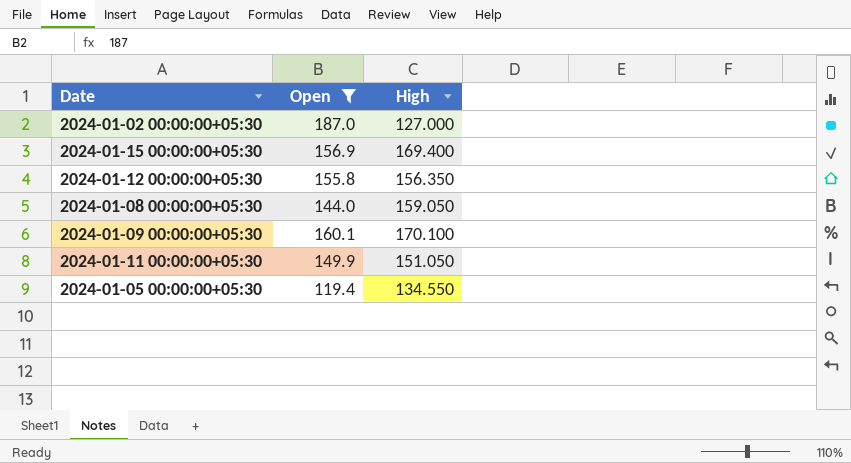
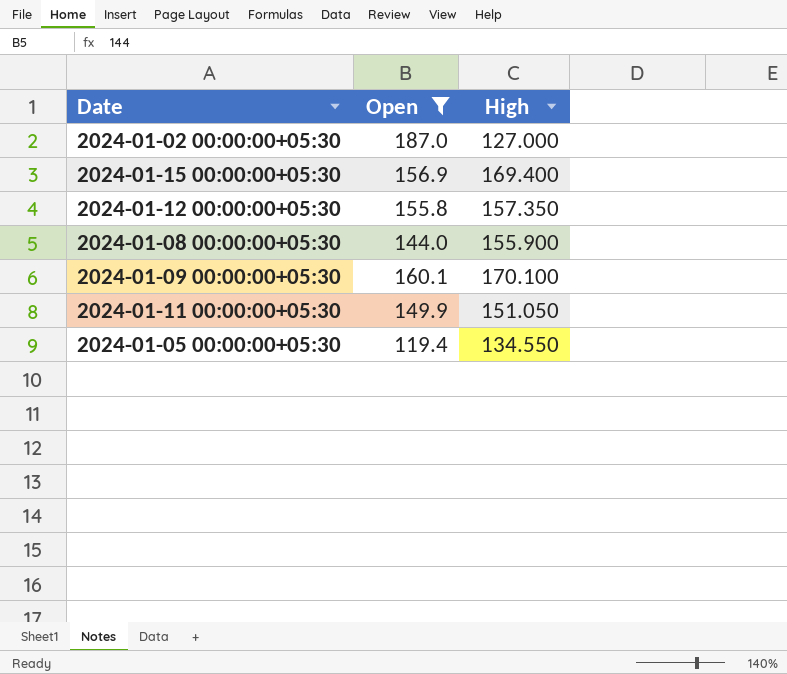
2024-01-12 00:00:00+05:30 | High: 156.350 -> 157.350
2024-01-08 00:00:00+05:30 | High: 159.050 -> 155.900

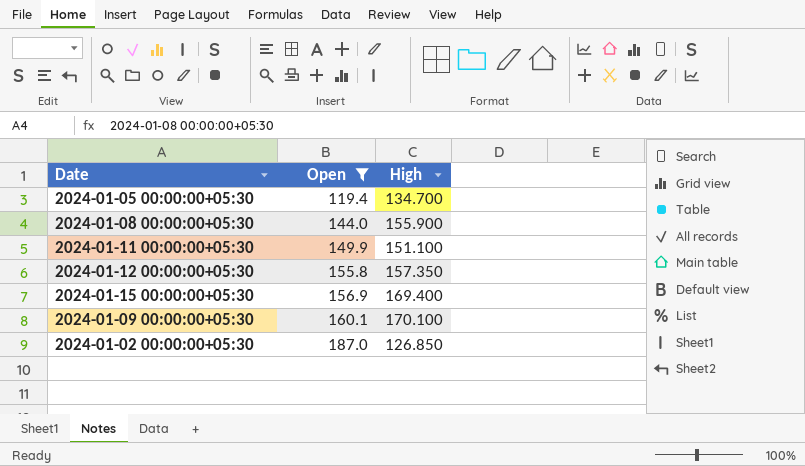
row order: none -> Open ascending
2024-01-05 00:00:00+05:30 | High: 134.550 -> 134.700
2024-01-11 00:00:00+05:30 | High: 151.050 -> 151.100
2024-01-02 00:00:00+05:30 | High: 127.000 -> 126.850

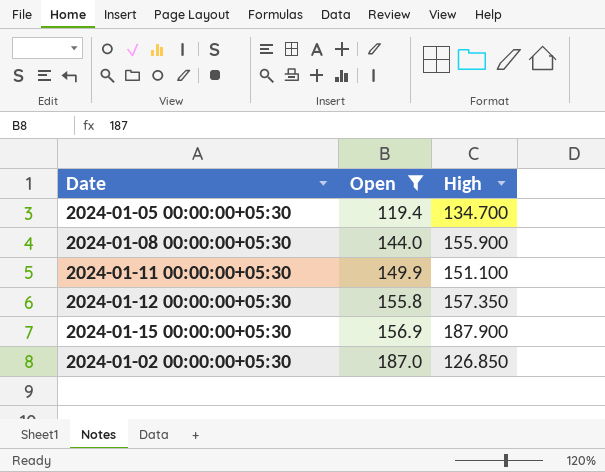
row 2024-01-09 00:00:00+05:30: 160.1 | 170.100 -> none
2024-01-15 00:00:00+05:30 | High: 169.400 -> 187.900

